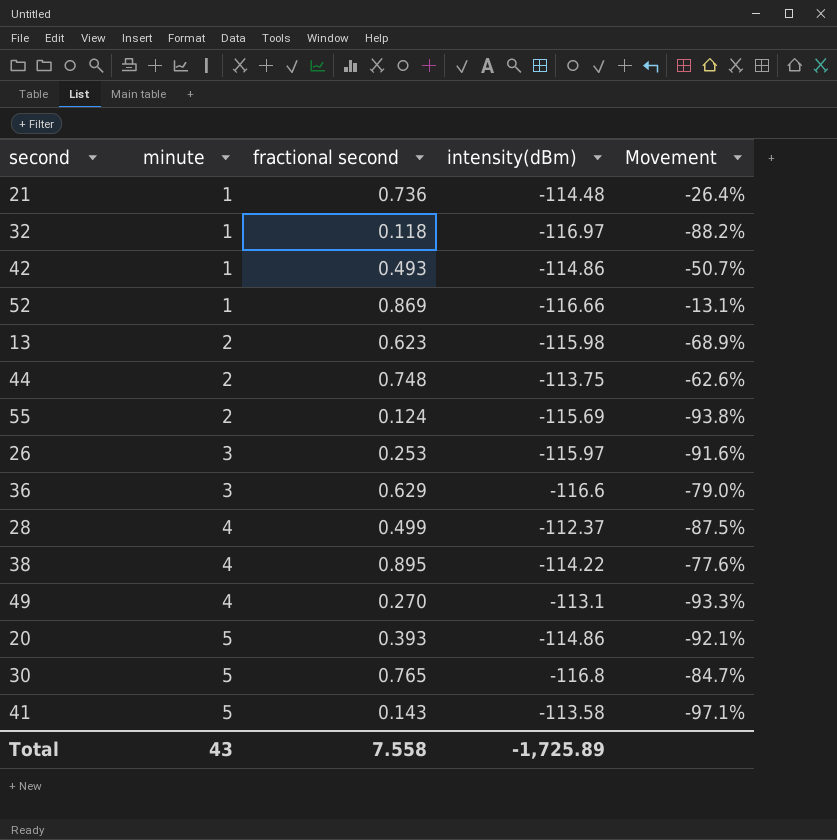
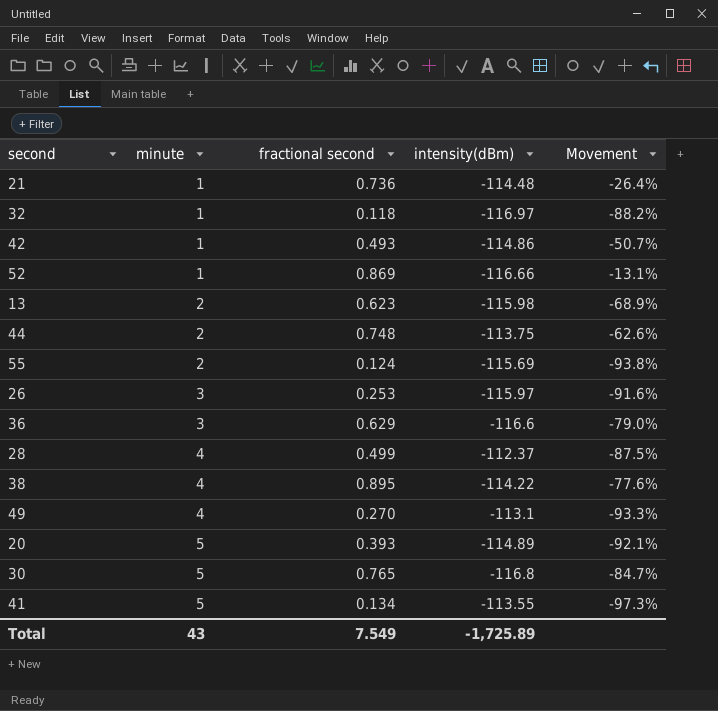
20 | intensity(dBm): -114.86 -> -114.89
41 | fractional second: 0.143 -> 0.134
41 | intensity(dBm): -113.58 -> -113.55
41 | Movement: -97.1% -> -97.3%
Total | fractional second: 7.558 -> 7.549

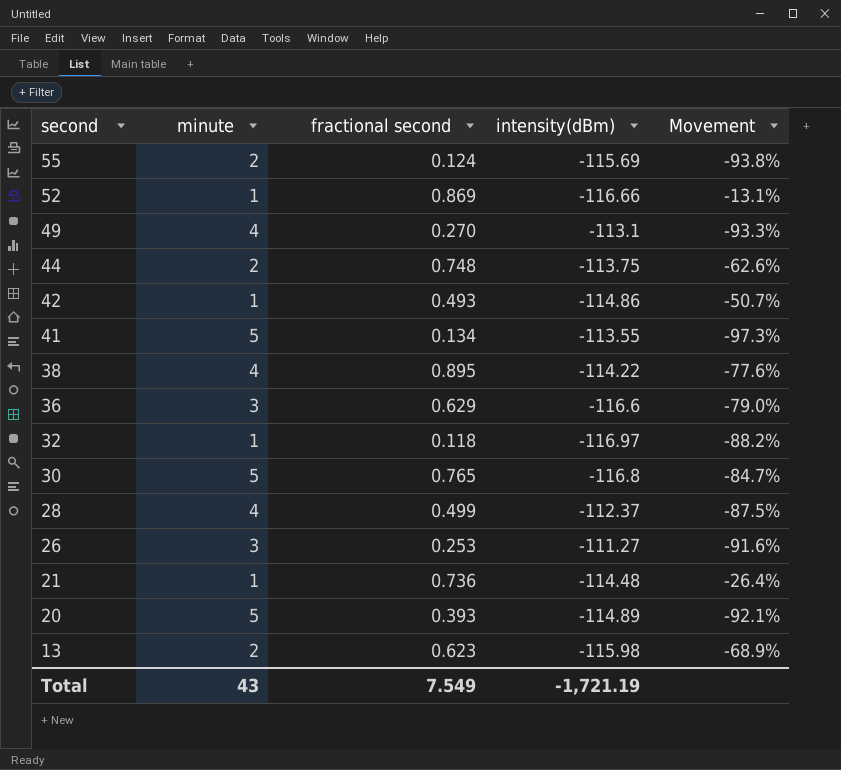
row order: minute ascending -> second descending
26 | intensity(dBm): -115.97 -> -111.27
Total | intensity(dBm): -1,725.89 -> -1,721.19

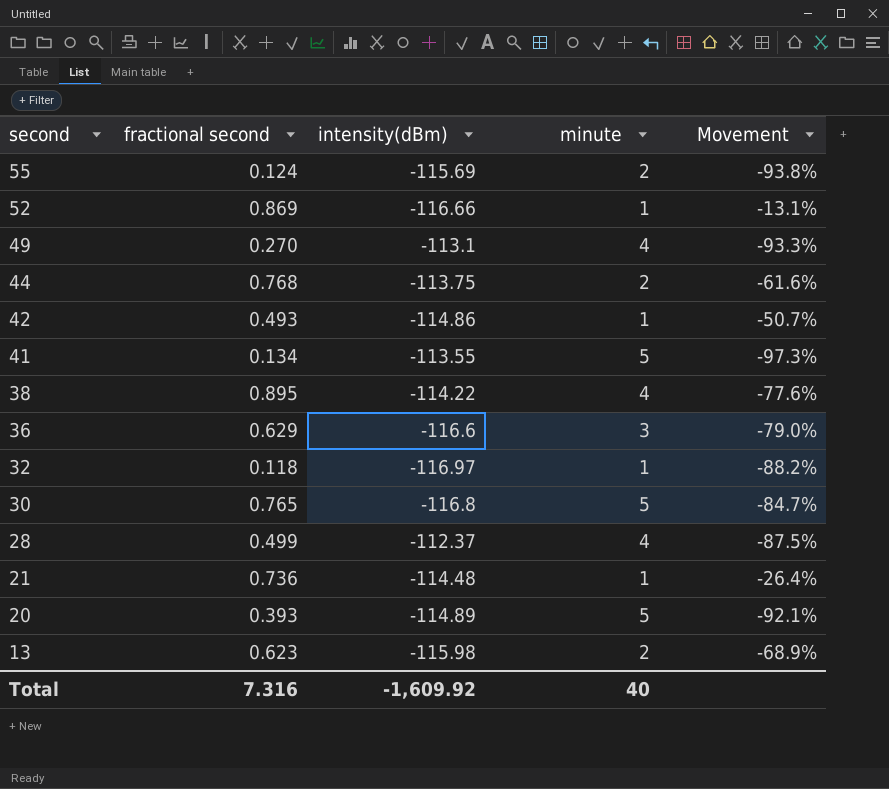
column minute | position: 2 -> 4
row 26: 3 | 0.253 | -111.27 | -91.6% -> none
44 | fractional second: 0.748 -> 0.768
44 | Movement: -62.6% -> -61.6%
Total | fractional second: 7.549 -> 7.316
Total | intensity(dBm): -1,721.19 -> -1,609.92
Total | minute: 43 -> 40

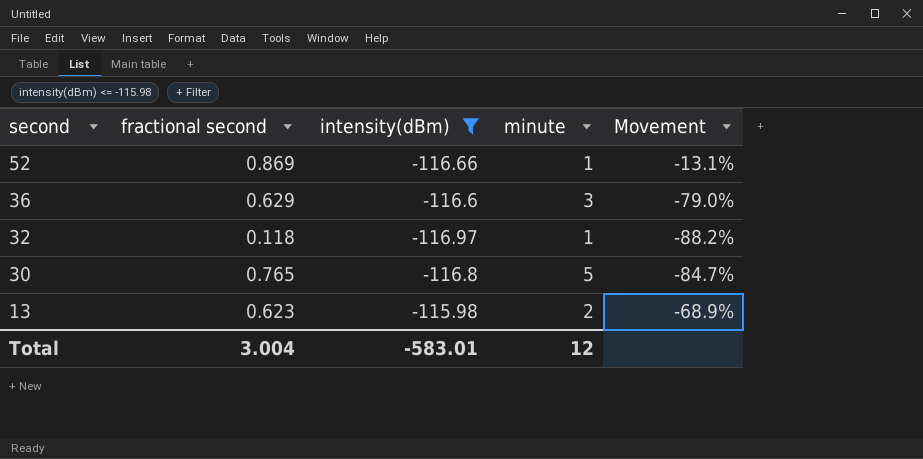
filter: none -> intensity(dBm) <= -115.98
Total | fractional second: 7.316 -> 3.004
Total | intensity(dBm): -1,609.92 -> -583.01
Total | minute: 40 -> 12

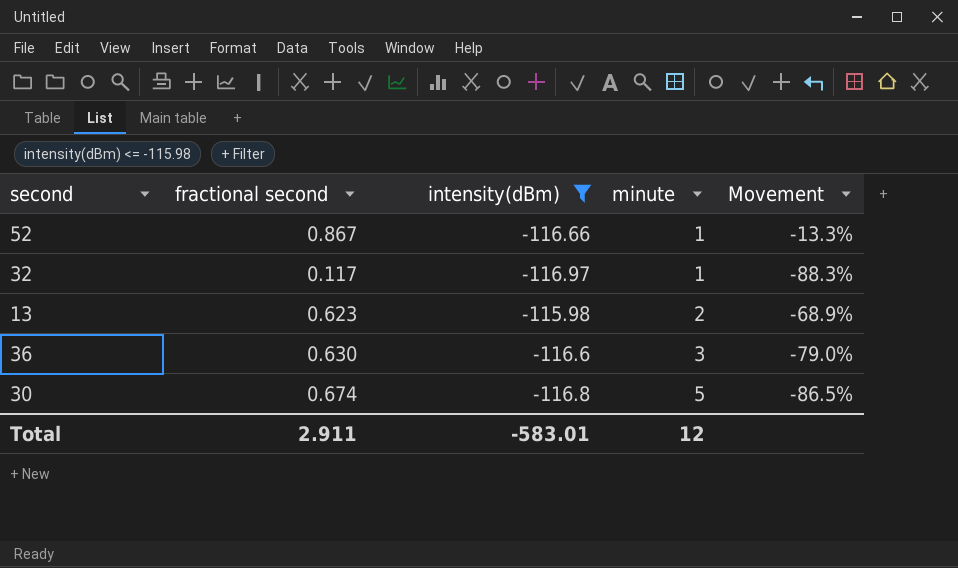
row order: second descending -> minute ascending
52 | fractional second: 0.869 -> 0.867
52 | Movement: -13.1% -> -13.3%
32 | fractional second: 0.118 -> 0.117
32 | Movement: -88.2% -> -88.3%
36 | fractional second: 0.629 -> 0.630
30 | fractional second: 0.765 -> 0.674
30 | Movement: -84.7% -> -86.5%
Total | fractional second: 3.004 -> 2.911

